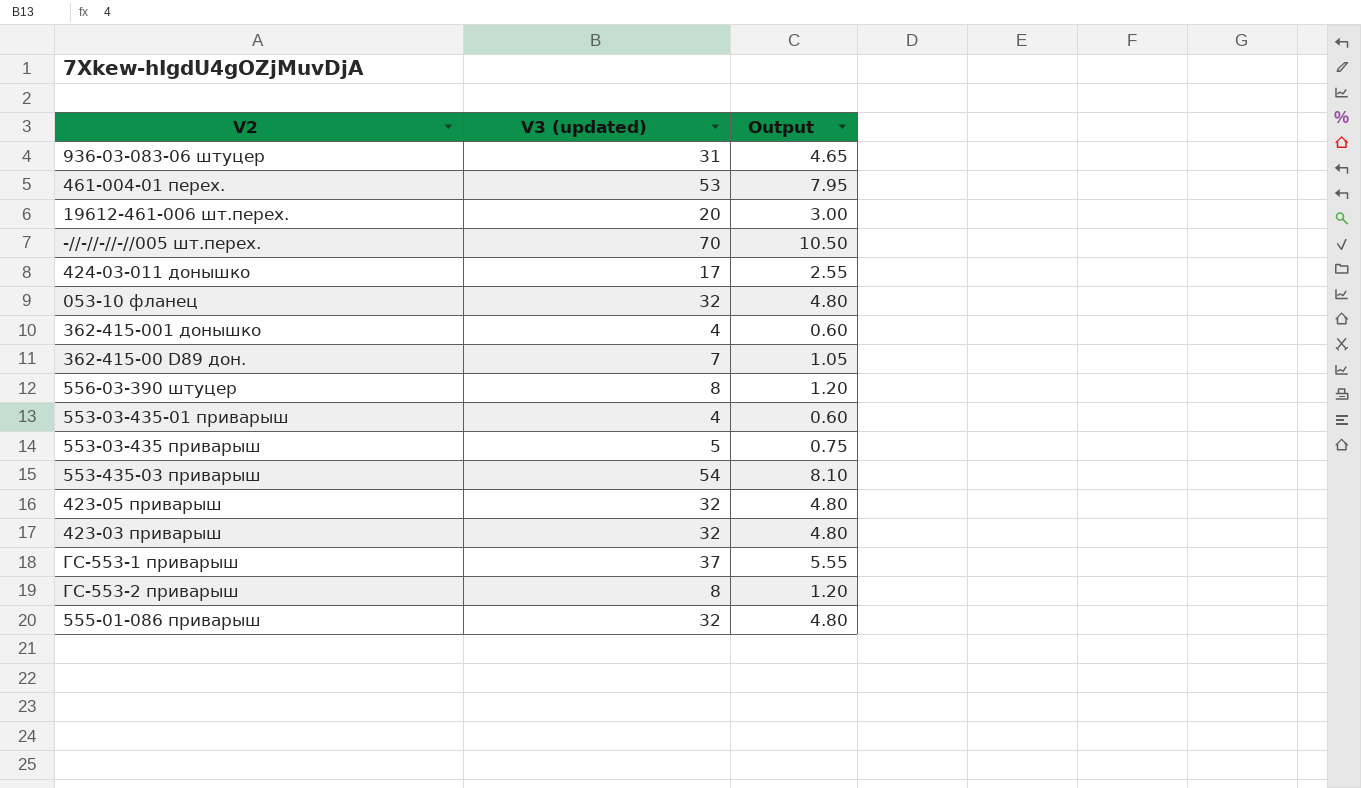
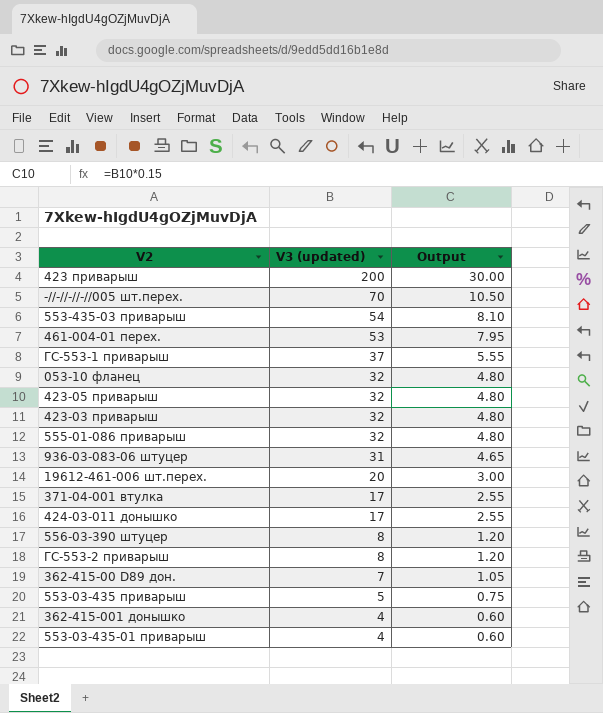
row order: none -> V3 (updated) descending
row 423 приварыш: none -> 200 | 30.00
row 371-04-001 втулка: none -> 17 | 2.55

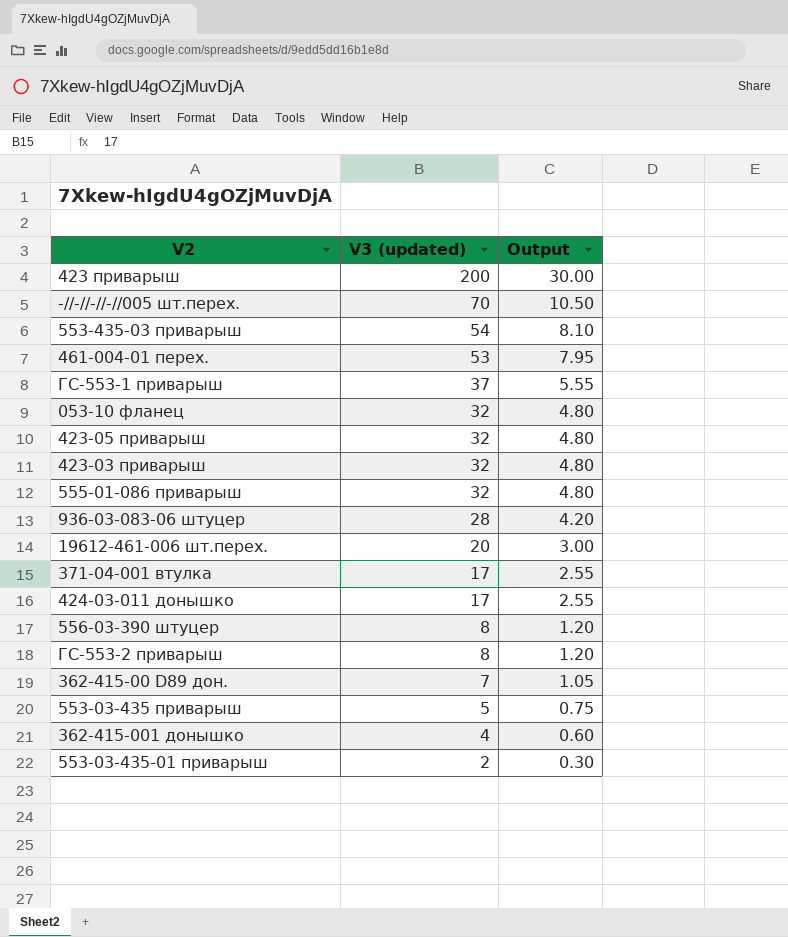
936-03-083-06 штуцер | V3 (updated): 31 -> 28
936-03-083-06 штуцер | Output: 4.65 -> 4.20
553-03-435-01 приварыш | V3 (updated): 4 -> 2
553-03-435-01 приварыш | Output: 0.60 -> 0.30

